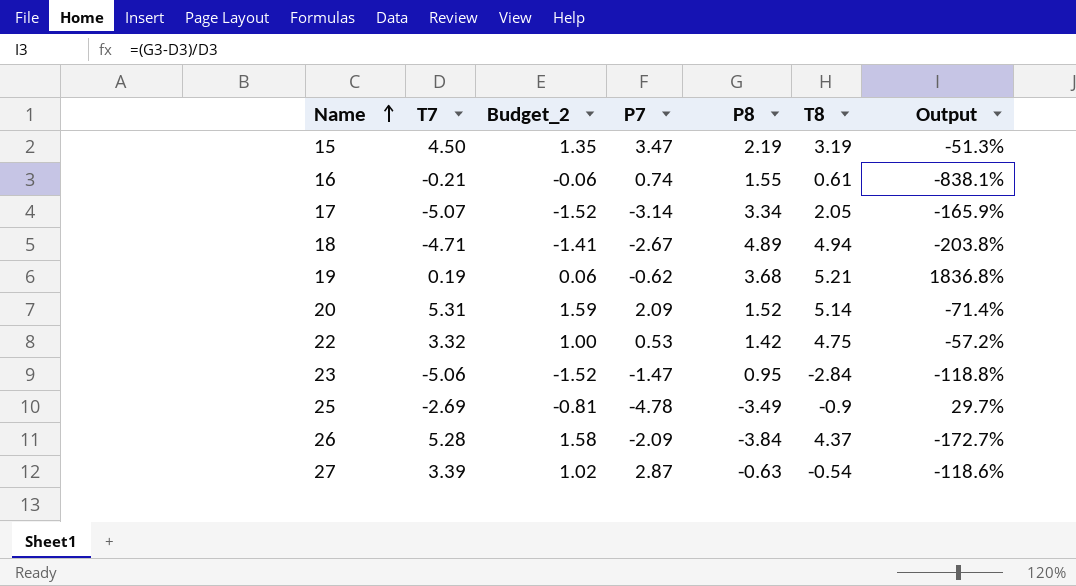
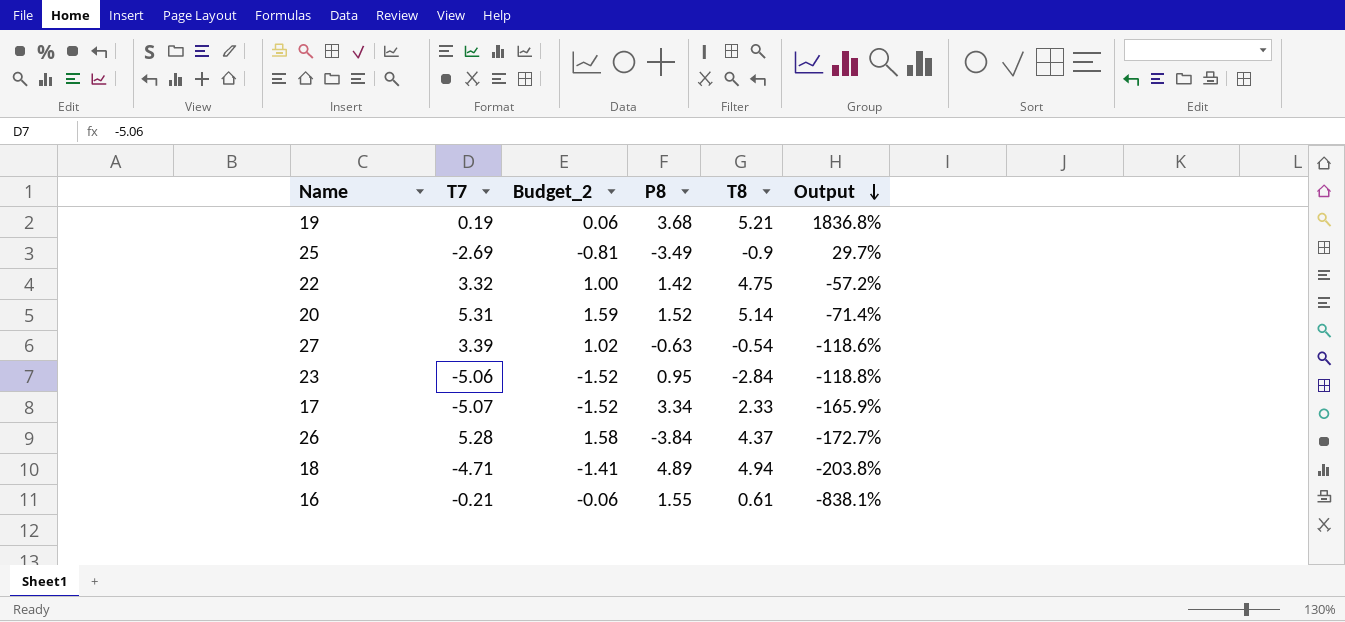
row order: Name ascending -> Output descending
column P7 | position: 4 -> none
row 15: 4.50 | 1.35 | 3.47 | 2.19 | 3.19 | -51.3% -> none
17 | T8: 2.05 -> 2.33

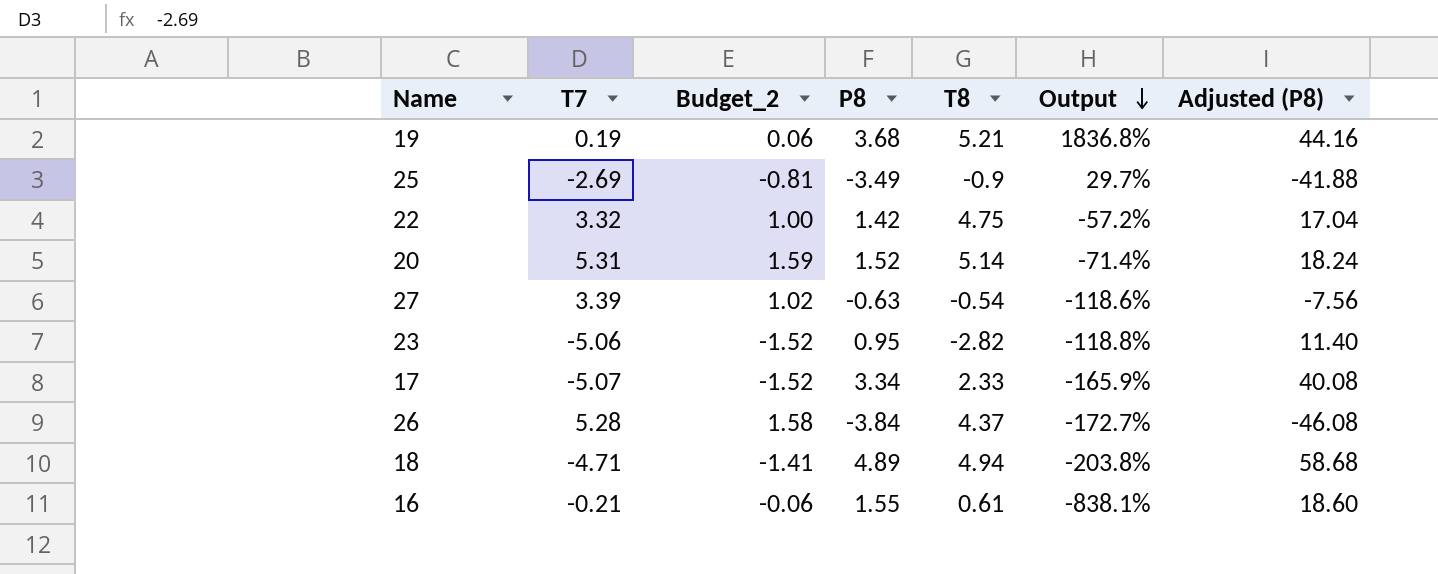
column Adjusted (P8) | formula: none -> [P8] * 12
23 | T8: -2.84 -> -2.82

